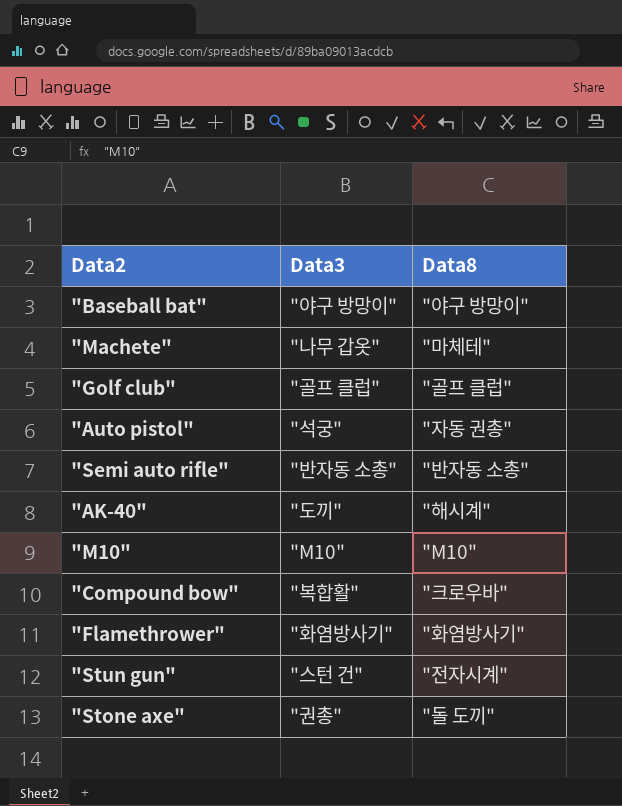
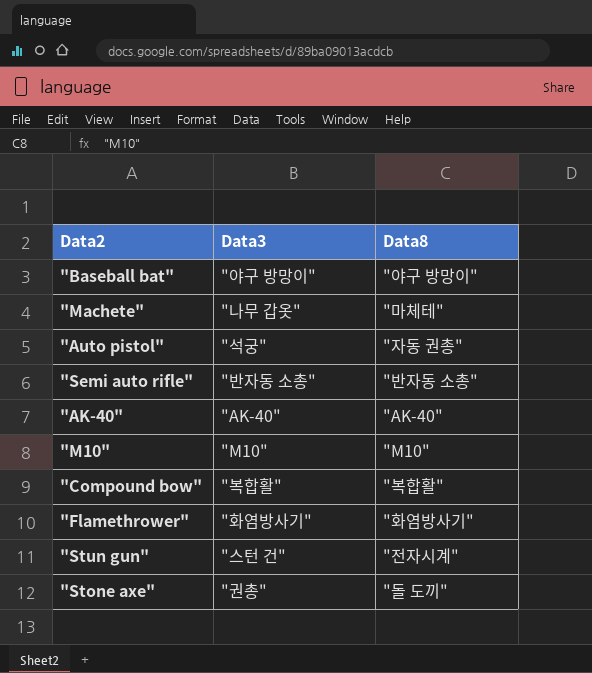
row "Golf club": "골프 클럽" | "골프 클럽" -> none
"AK-40" | Data3: "도끼" -> "AK-40"
"AK-40" | Data8: "해시계" -> "AK-40"
"Compound bow" | Data8: "크로우바" -> "복합활"

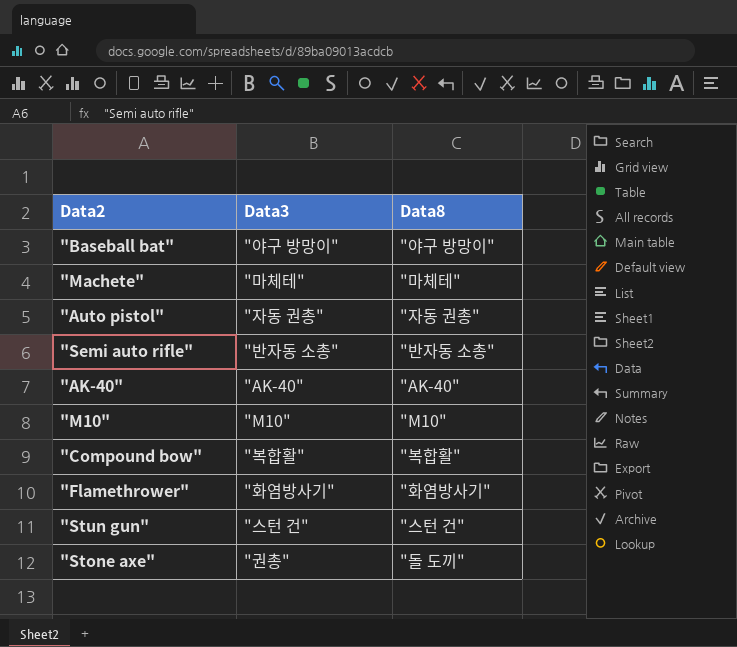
"Machete" | Data3: "나무 갑옷" -> "마체테"
"Auto pistol" | Data3: "석궁" -> "자동 권총"
"Stun gun" | Data8: "전자시계" -> "스턴 건"

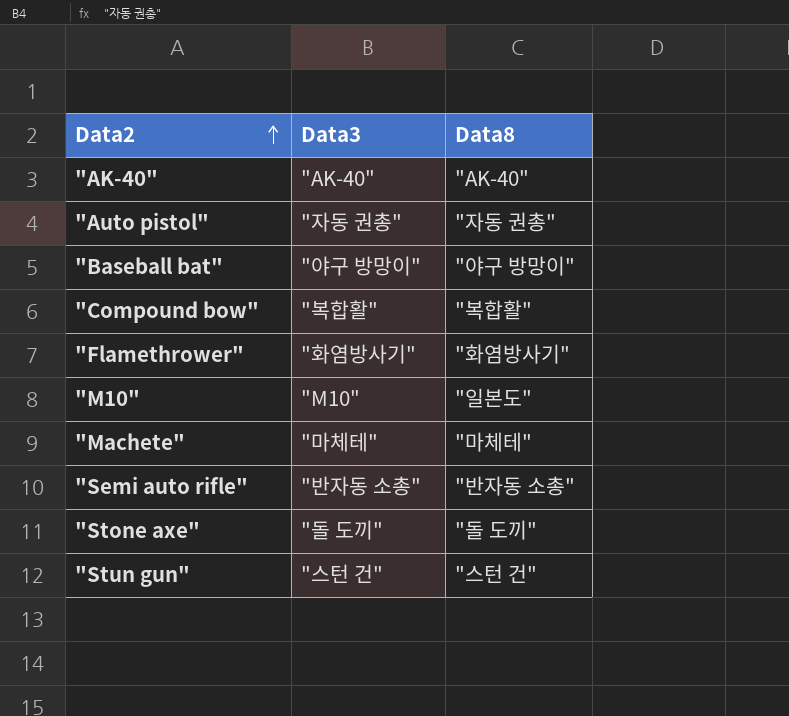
row order: none -> Data2 ascending
"M10" | Data8: "M10" -> "일본도"
"Stone axe" | Data3: "권총" -> "돌 도끼"

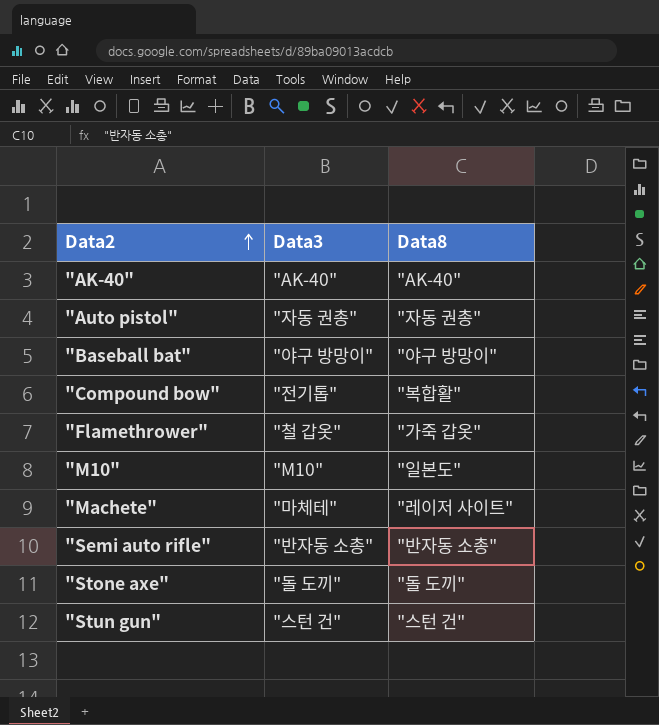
"Compound bow" | Data3: "복합활" -> "전기톱"
"Flamethrower" | Data3: "화염방사기" -> "철 갑옷"
"Flamethrower" | Data8: "화염방사기" -> "가죽 갑옷"
"Machete" | Data8: "마체테" -> "레이저 사이트"

